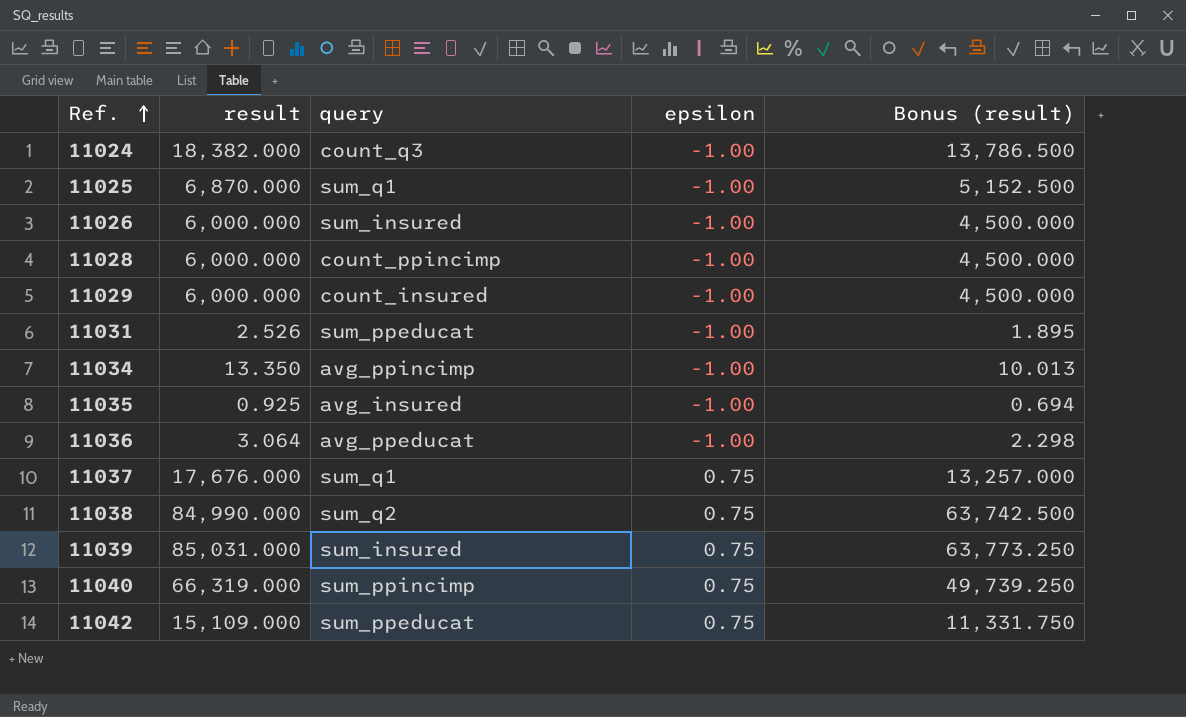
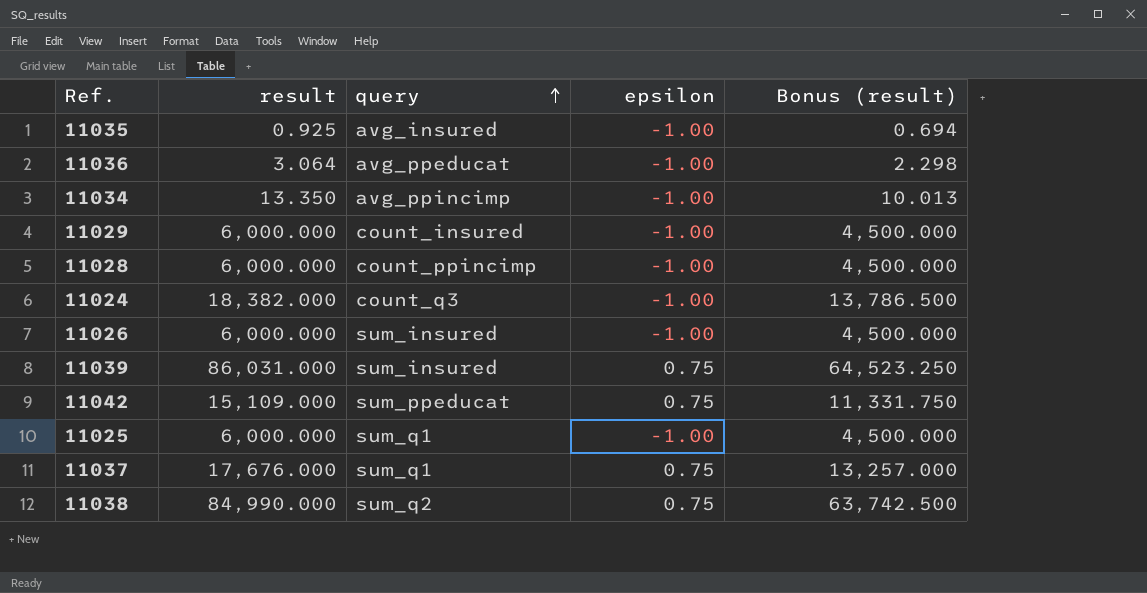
row order: Ref. ascending -> query ascending
row 11031: 2.526 | sum_ppeducat | -1.00 | 1.895 -> none
row 11040: 66,319.000 | sum_ppincimp | 0.75 | 49,739.250 -> none
11039 | result: 85,031.000 -> 86,031.000
11039 | Bonus (result): 63,773.250 -> 64,523.250
11025 | result: 6,870.000 -> 6,000.000
11025 | Bonus (result): 5,152.500 -> 4,500.000

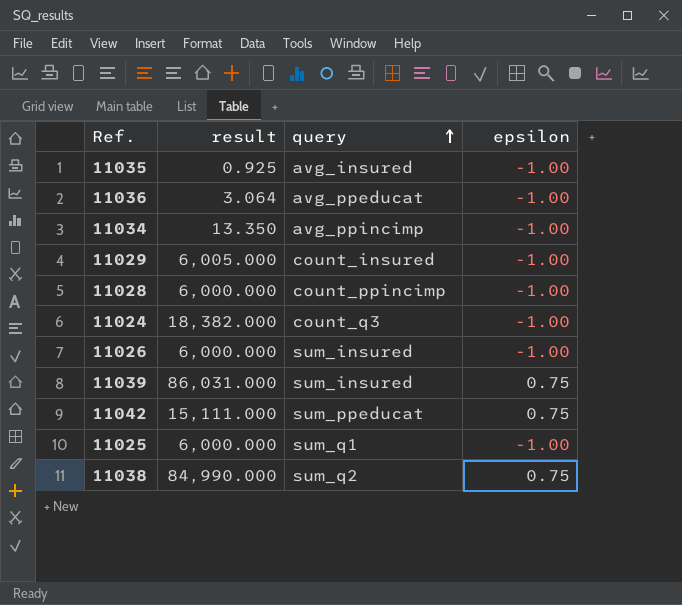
column Bonus (result) | formula: [result] * 0.75 -> none
row 11037: 17,676.000 | sum_q1 | 0.75 | 13,257.000 -> none
11029 | result: 6,000.000 -> 6,005.000
11042 | result: 15,109.000 -> 15,111.000

